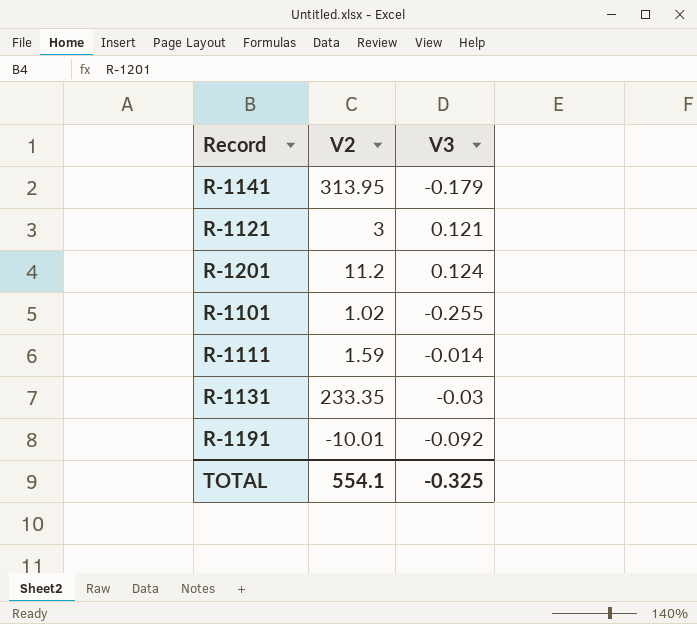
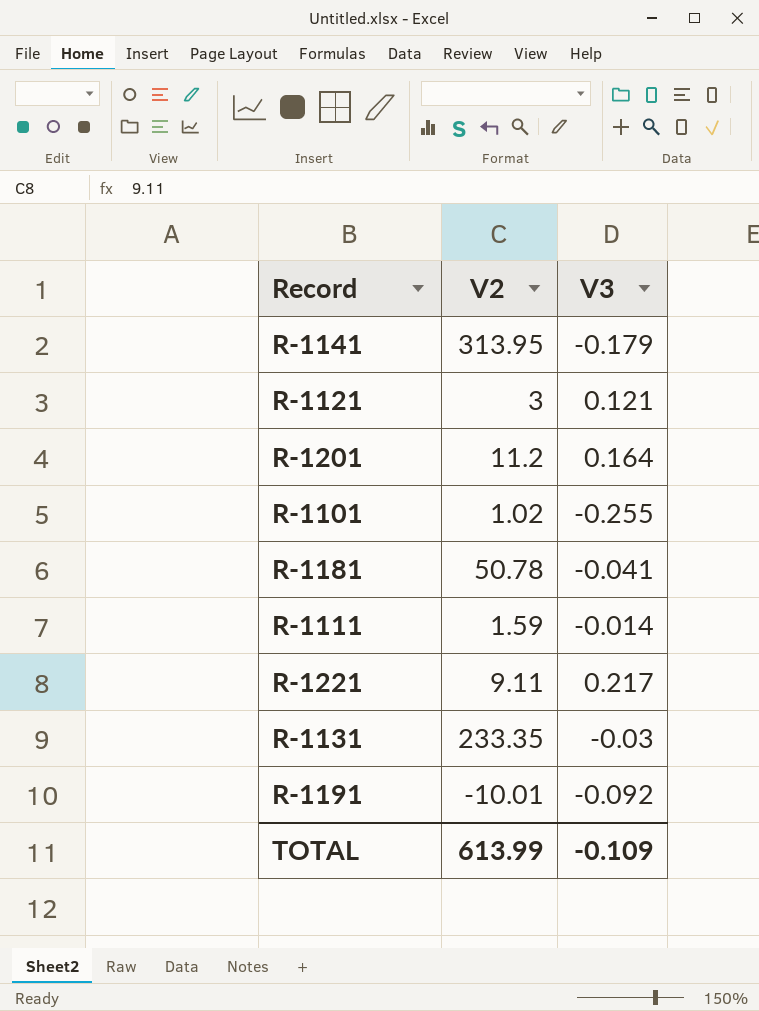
R-1201 | V3: 0.124 -> 0.164
row R-1181: none -> 50.78 | -0.041
row R-1221: none -> 9.11 | 0.217
TOTAL | V2: 554.1 -> 613.99
TOTAL | V3: -0.325 -> -0.109

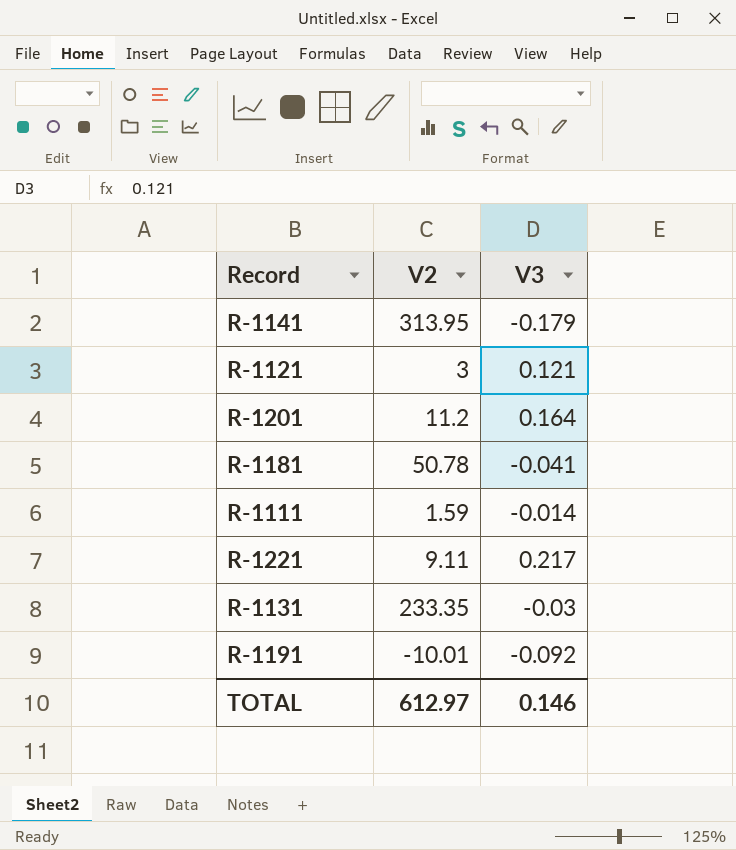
row R-1101: 1.02 | -0.255 -> none
TOTAL | V2: 613.99 -> 612.97
TOTAL | V3: -0.109 -> 0.146

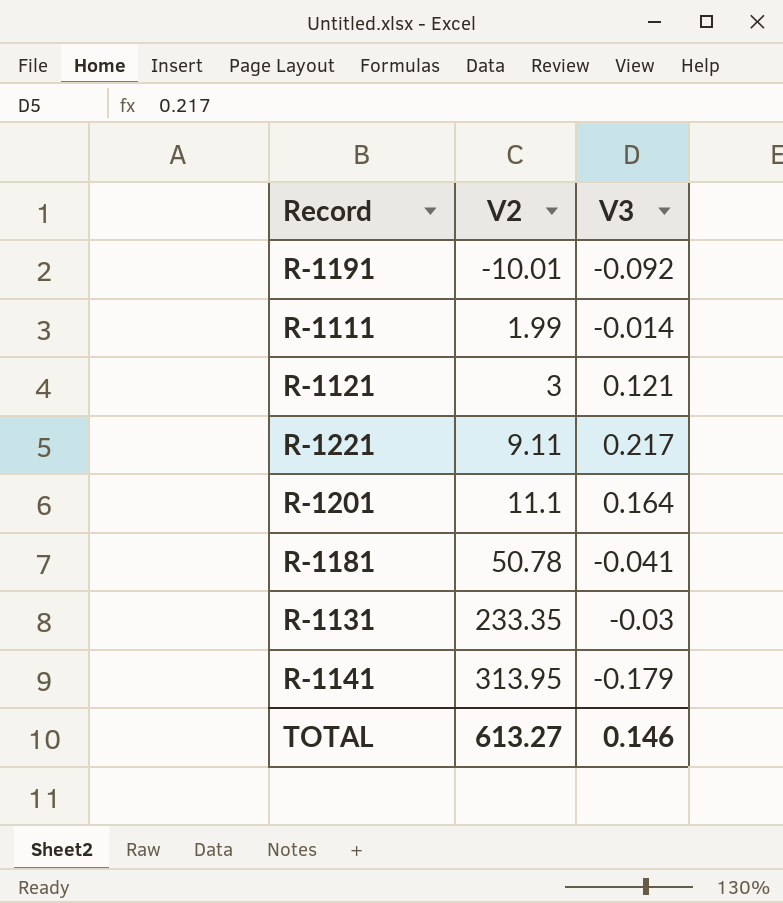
row order: none -> V2 ascending
R-1111 | V2: 1.59 -> 1.99
R-1201 | V2: 11.2 -> 11.1
TOTAL | V2: 612.97 -> 613.27

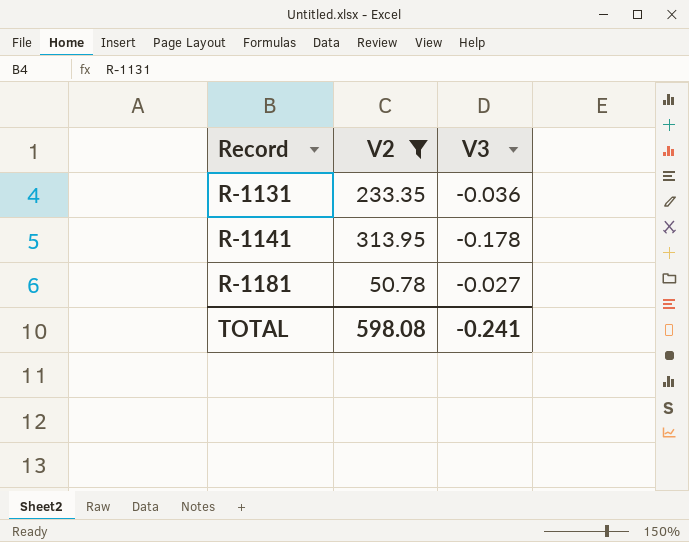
filter: none -> V2 >= 50.78
row order: V2 ascending -> Record ascending
R-1131 | V3: -0.03 -> -0.036
R-1141 | V3: -0.179 -> -0.178
R-1181 | V3: -0.041 -> -0.027
TOTAL | V2: 613.27 -> 598.08
TOTAL | V3: 0.146 -> -0.241

